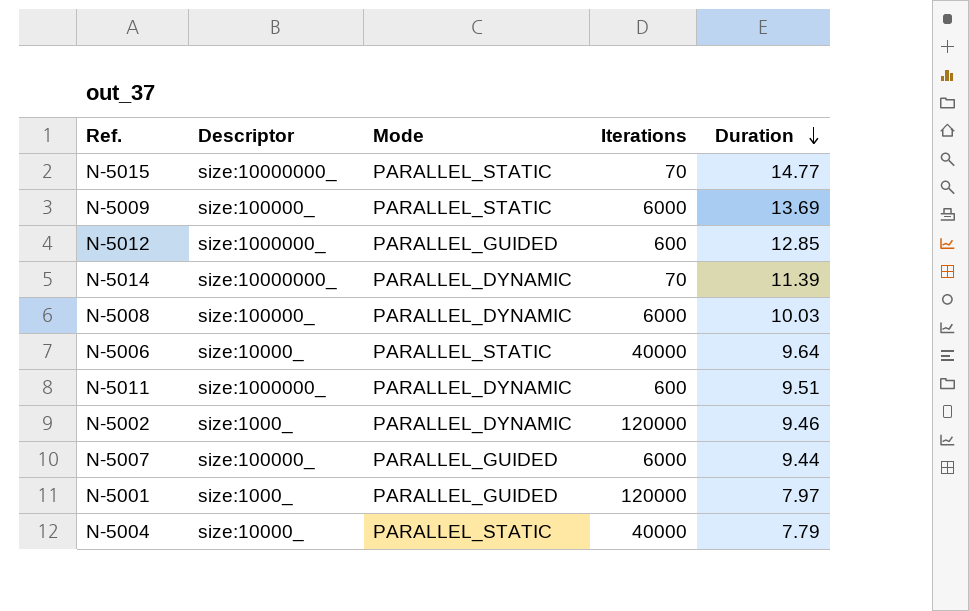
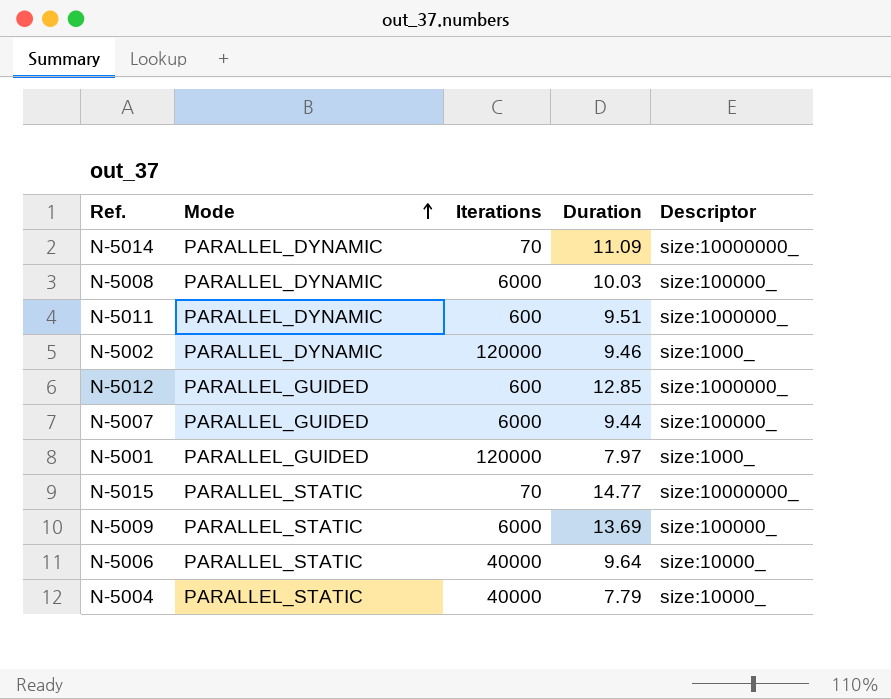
row order: Duration descending -> Mode ascending
column Descriptor | position: 2 -> 5
N-5014 | Duration: 11.39 -> 11.09

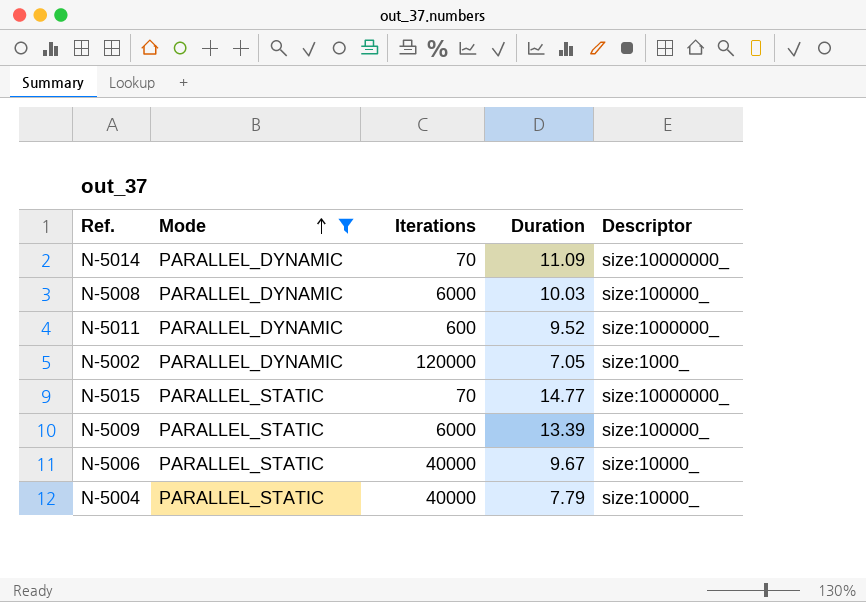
filter: none -> Mode != PARALLEL_GUIDED
N-5011 | Duration: 9.51 -> 9.52
N-5002 | Duration: 9.46 -> 7.05
N-5009 | Duration: 13.69 -> 13.39
N-5006 | Duration: 9.64 -> 9.67

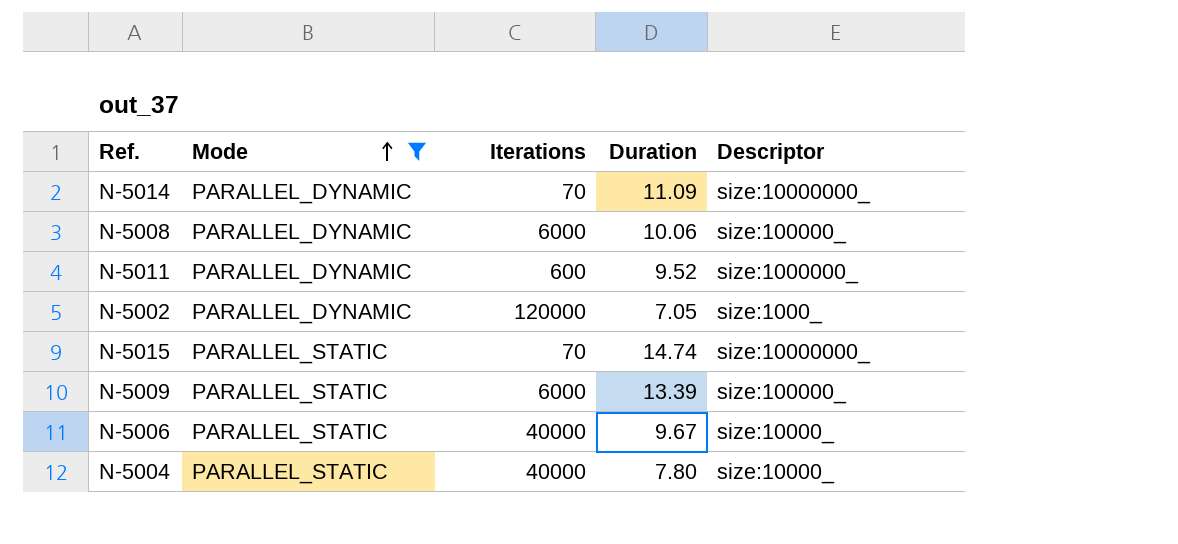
N-5008 | Duration: 10.03 -> 10.06
N-5015 | Duration: 14.77 -> 14.74
N-5004 | Duration: 7.79 -> 7.80

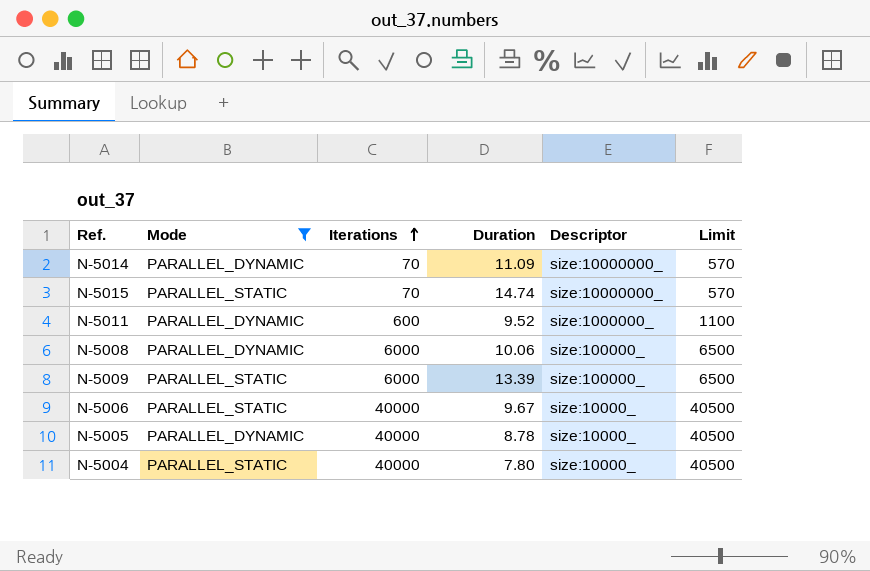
row order: Mode ascending -> Iterations ascending
column Limit | formula: none -> [Iterations] + 500
row N-5002: PARALLEL_DYNAMIC | 120000 | 7.05 | size:1000_ -> none
row N-5005: none -> PARALLEL_DYNAMIC | 40000 | 8.78 | size:10000_ | 40500

